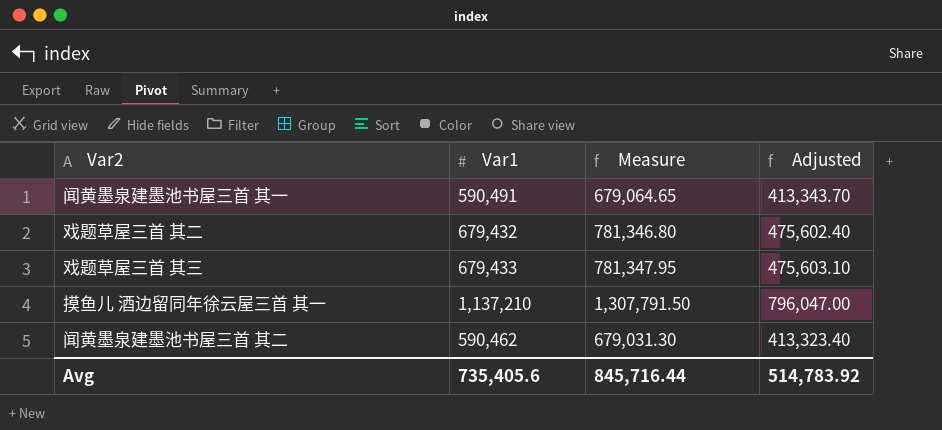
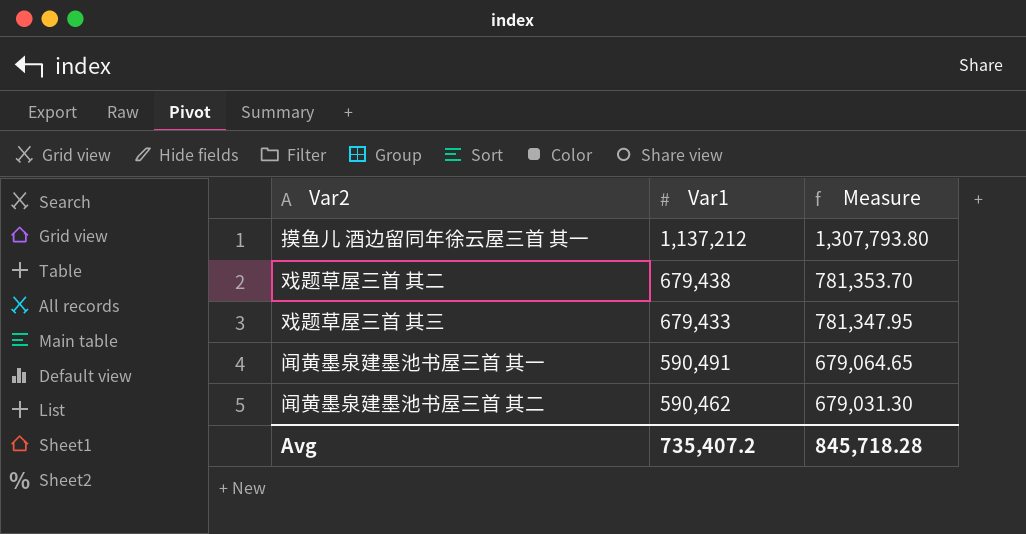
row order: none -> Var1 descending
column Adjusted | formula: [Var1] * 0.7 -> none
摸鱼儿 酒边留同年徐云屋三首 其一 | Var1: 1,137,210 -> 1,137,212
摸鱼儿 酒边留同年徐云屋三首 其一 | Measure: 1,307,791.50 -> 1,307,793.80
戏题草屋三首 其二 | Var1: 679,432 -> 679,438
戏题草屋三首 其二 | Measure: 781,346.80 -> 781,353.70
Avg | Var1: 735,405.6 -> 735,407.2
Avg | Measure: 845,716.44 -> 845,718.28

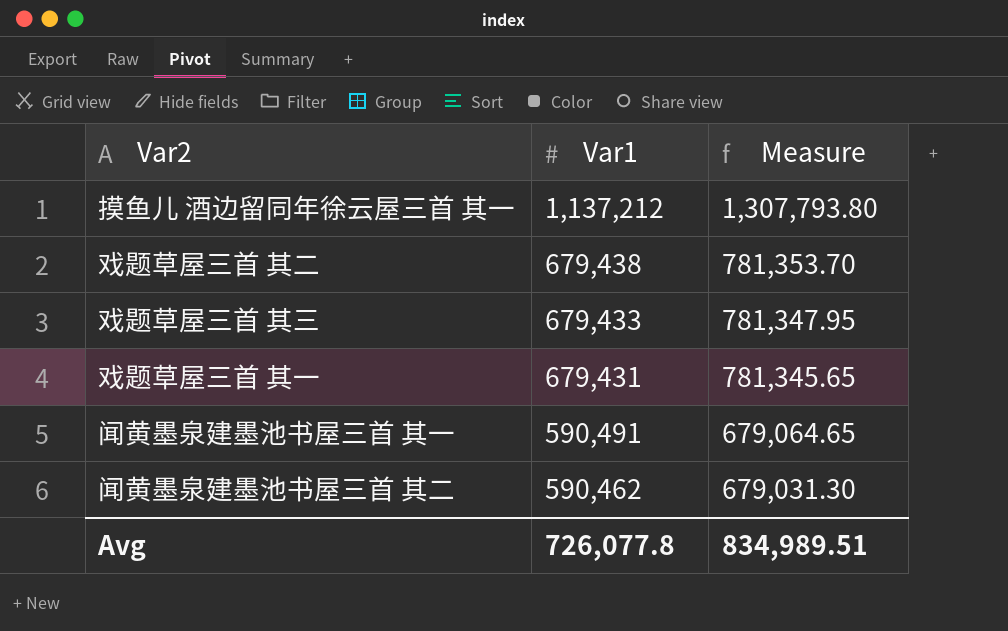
row 戏题草屋三首 其一: none -> 679,431 | 781,345.65
Avg | Var1: 735,407.2 -> 726,077.8
Avg | Measure: 845,718.28 -> 834,989.51

